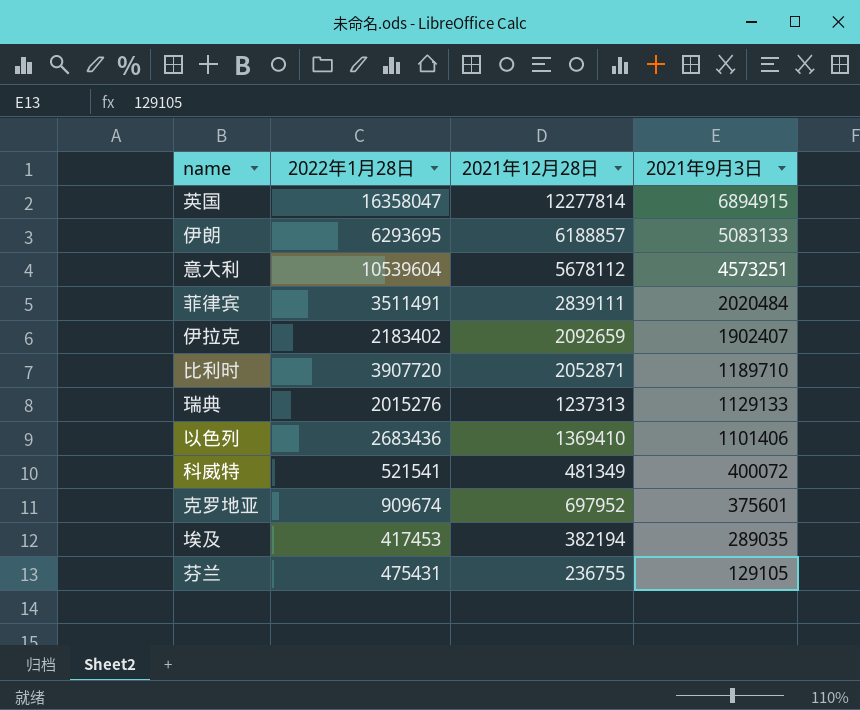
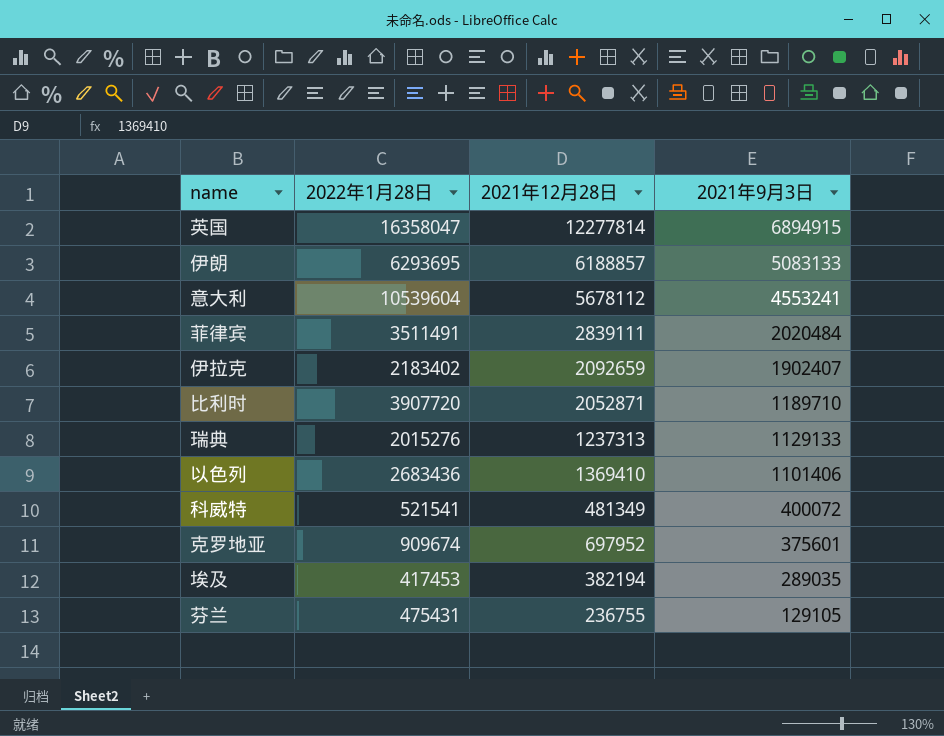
意大利 | 2021年9月3日: 4573251 -> 4553241

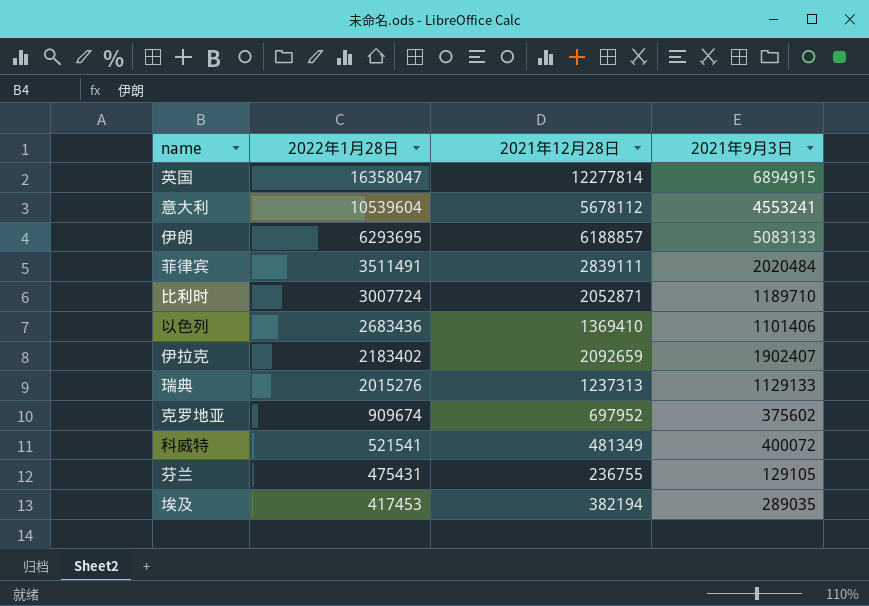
row order: 2021年9月3日 descending -> 2022年1月28日 descending
比利时 | 2022年1月28日: 3907720 -> 3007724
克罗地亚 | 2021年9月3日: 375601 -> 375602

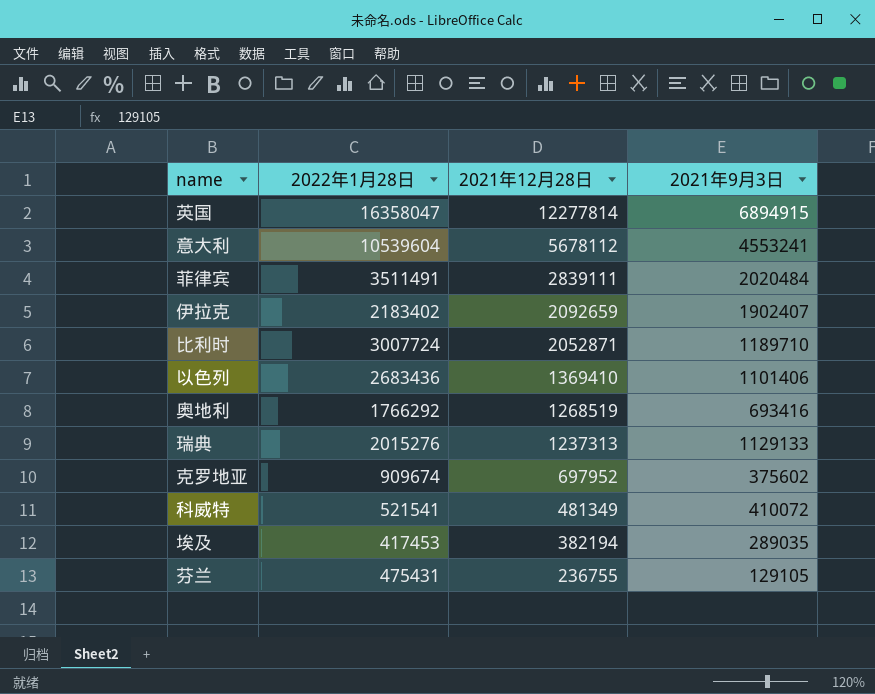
row order: 2022年1月28日 descending -> 2021年12月28日 descending
row 伊朗: 6293695 | 6188857 | 5083133 -> none
row 奥地利: none -> 1766292 | 1268519 | 693416
科威特 | 2021年9月3日: 400072 -> 410072

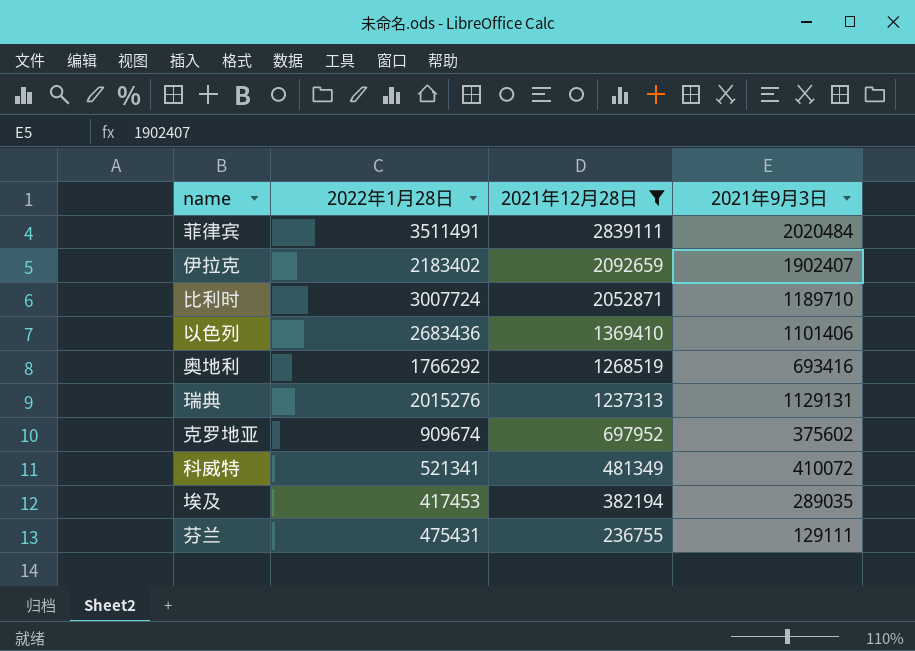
filter: none -> 2021年12月28日 <= 2839111
瑞典 | 2021年9月3日: 1129133 -> 1129131
科威特 | 2022年1月28日: 521541 -> 521341
芬兰 | 2021年9月3日: 129105 -> 129111

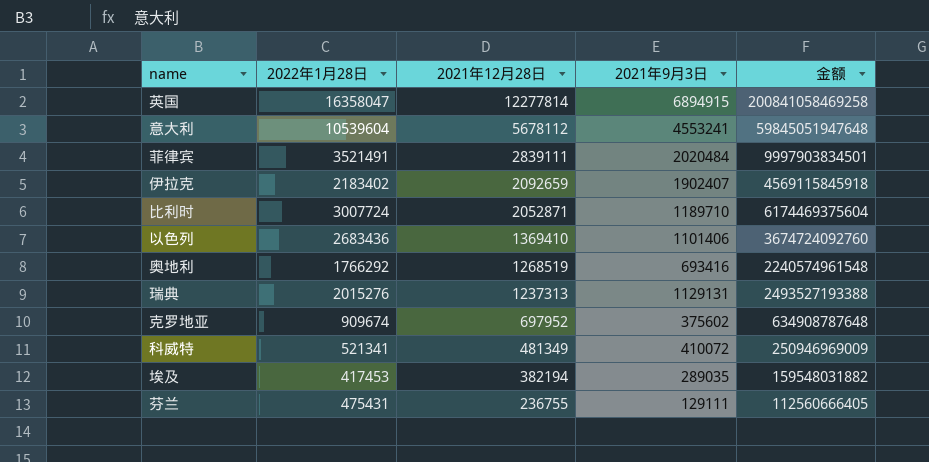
filter: 2021年12月28日 <= 2839111 -> none
column 金额 | formula: none -> [2022年1月28日] * [2021年12月28日]
菲律宾 | 2022年1月28日: 3511491 -> 3521491

